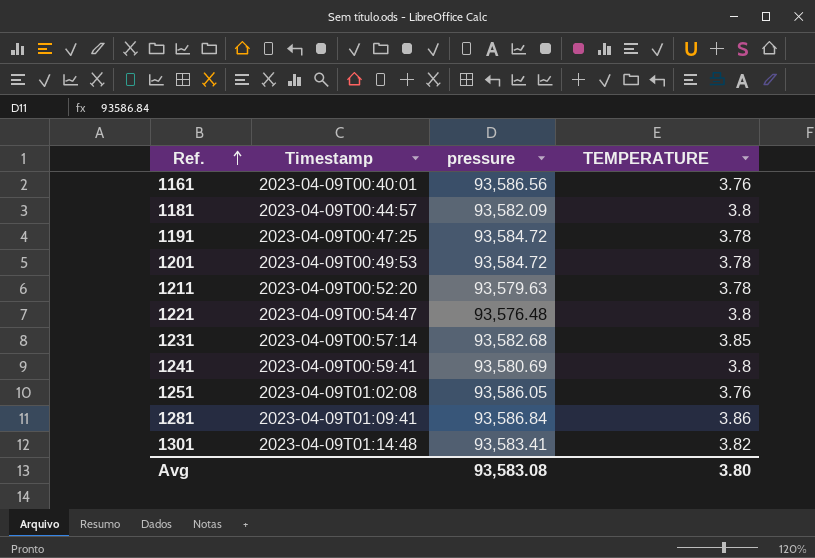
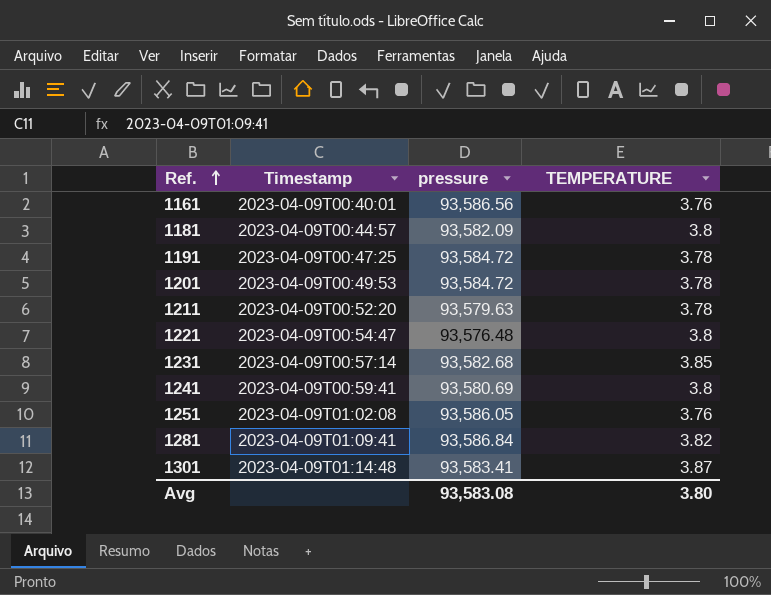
1281 | TEMPERATURE: 3.86 -> 3.82
1301 | TEMPERATURE: 3.82 -> 3.87

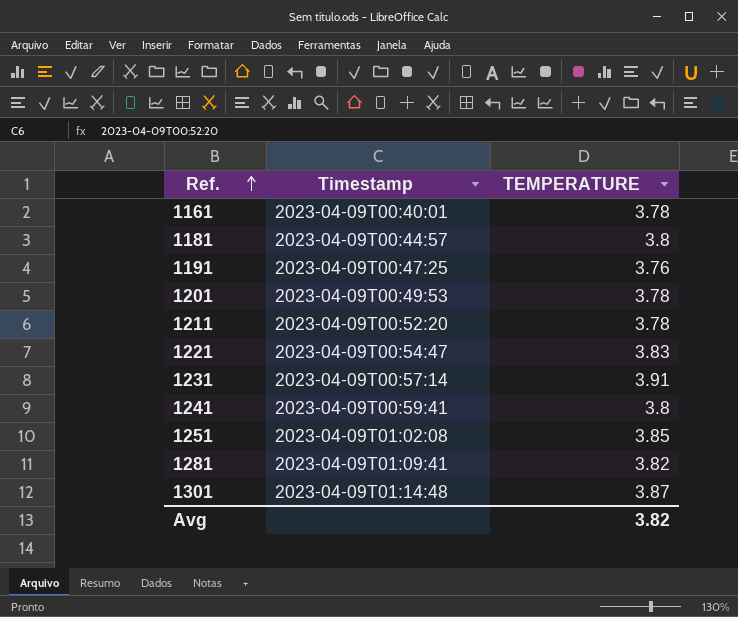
column pressure | position: 3 -> none
1161 | TEMPERATURE: 3.76 -> 3.78
1191 | TEMPERATURE: 3.78 -> 3.76
1221 | TEMPERATURE: 3.8 -> 3.83
1231 | TEMPERATURE: 3.85 -> 3.91
1251 | TEMPERATURE: 3.76 -> 3.85
Avg | TEMPERATURE: 3.80 -> 3.82

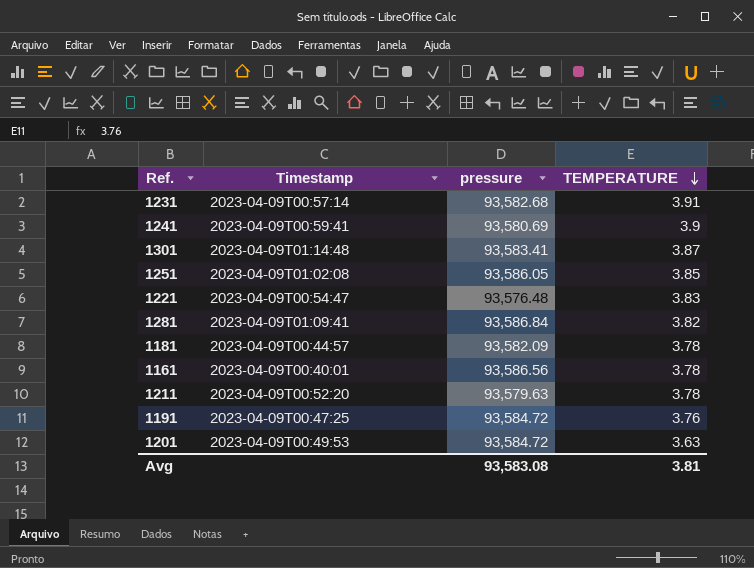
row order: Ref. ascending -> TEMPERATURE descending
column pressure | position: none -> 3
1241 | TEMPERATURE: 3.8 -> 3.9
1181 | TEMPERATURE: 3.8 -> 3.78
1201 | TEMPERATURE: 3.78 -> 3.63
Avg | TEMPERATURE: 3.82 -> 3.81

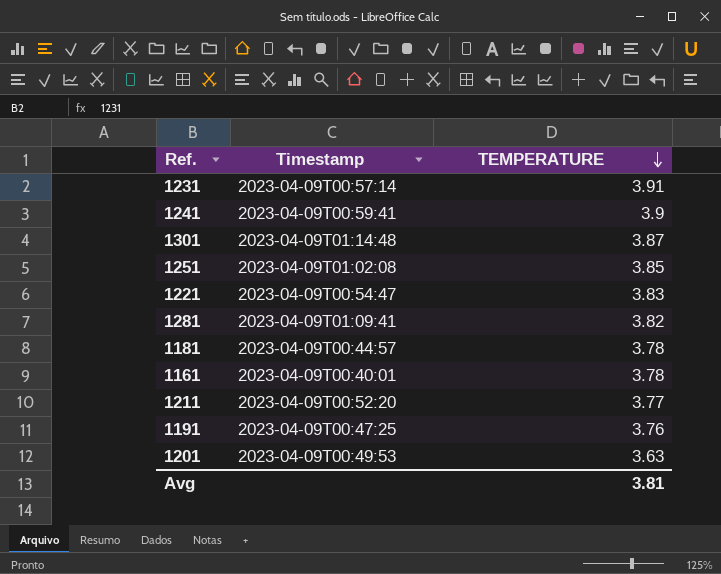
column pressure | position: 3 -> none
1211 | TEMPERATURE: 3.78 -> 3.77

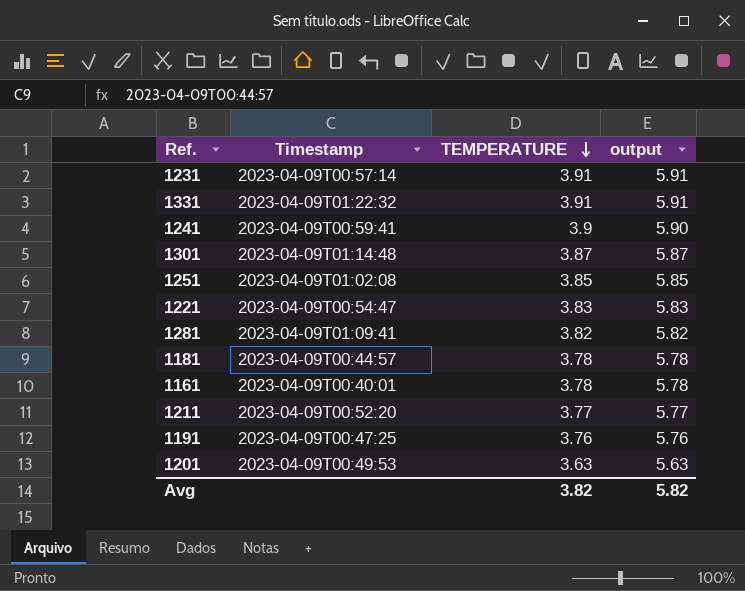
column output | formula: none -> [TEMPERATURE] + 2
row 1331: none -> 2023-04-09T01:22:32 | 3.91 | 5.91
Avg | TEMPERATURE: 3.81 -> 3.82

